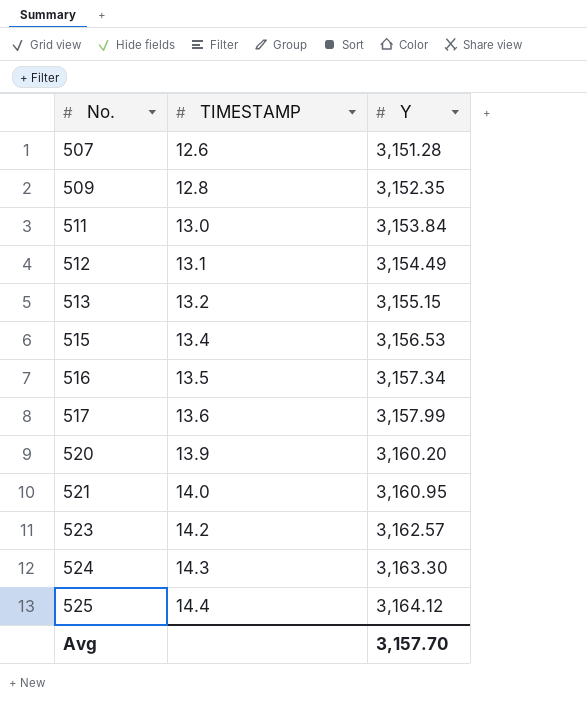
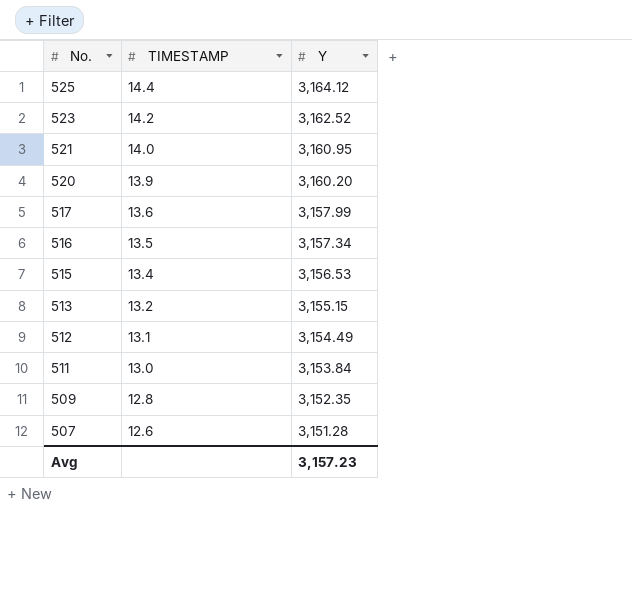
row order: No. ascending -> No. descending
row 524: 14.3 | 3,163.30 -> none
523 | Y: 3,162.57 -> 3,162.52
Avg | Y: 3,157.70 -> 3,157.23

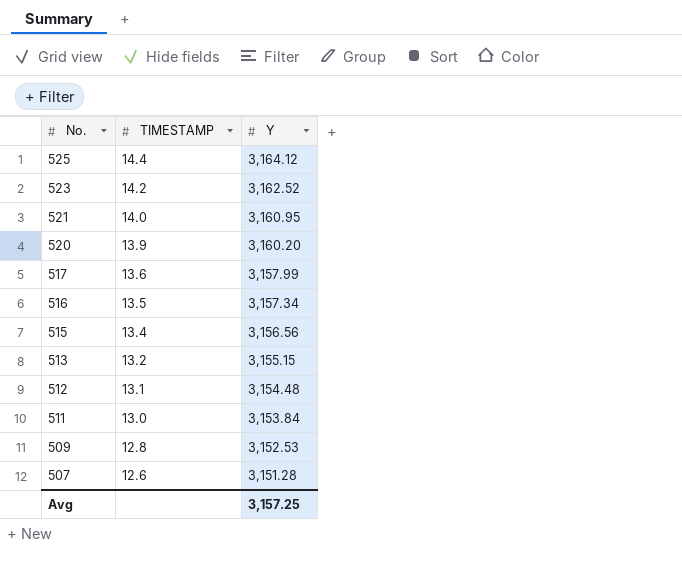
515 | Y: 3,156.53 -> 3,156.56
512 | Y: 3,154.49 -> 3,154.48
509 | Y: 3,152.35 -> 3,152.53
Avg | Y: 3,157.23 -> 3,157.25

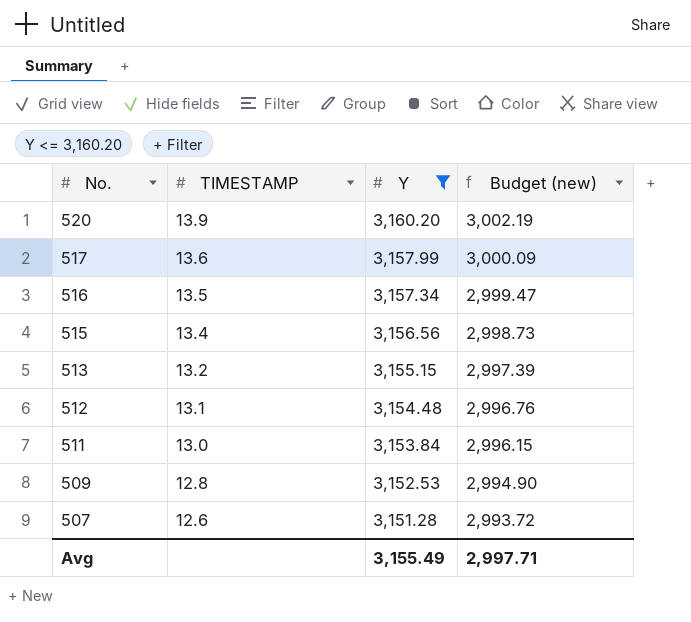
filter: none -> Y <= 3,160.20
column Budget (new) | formula: none -> [Y] * 0.95
Avg | Y: 3,157.25 -> 3,155.49

